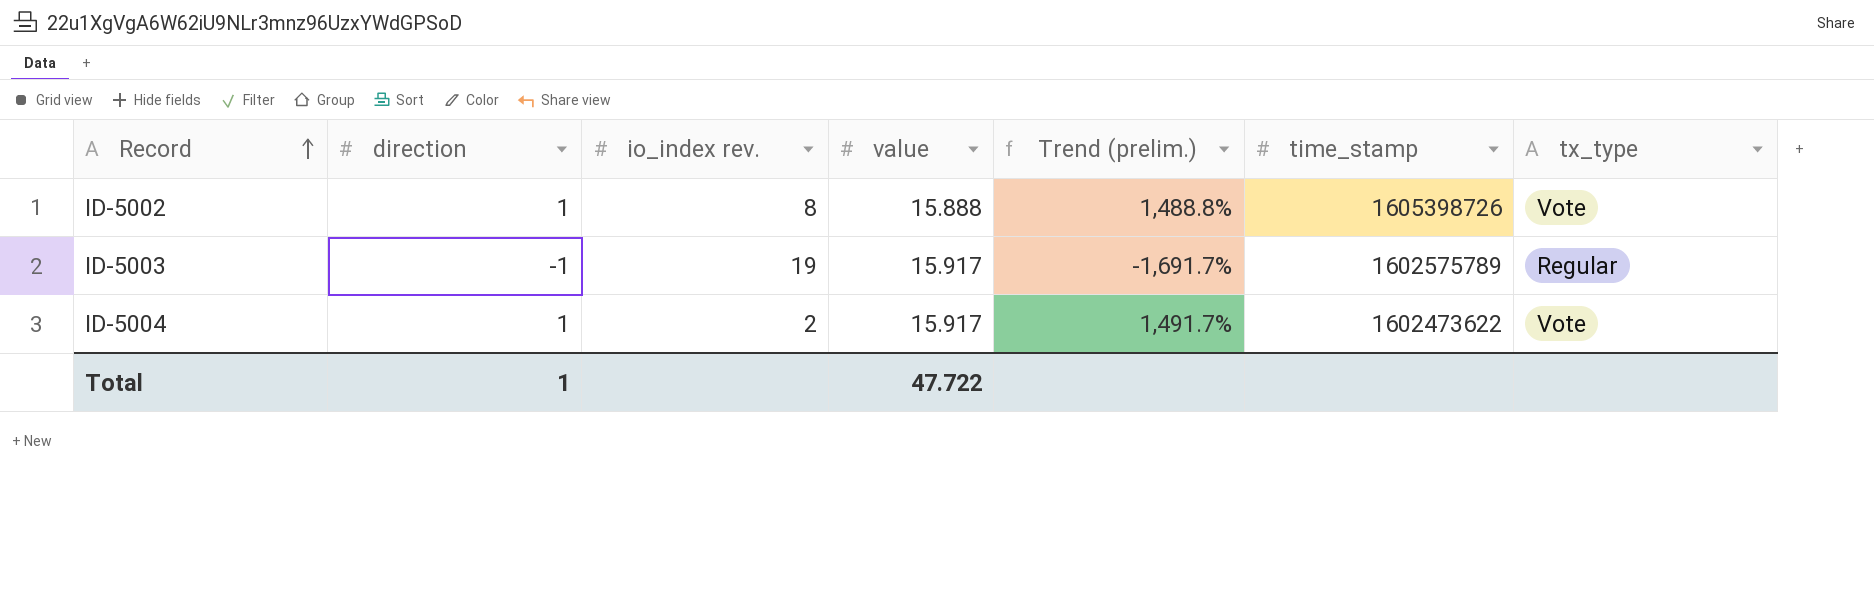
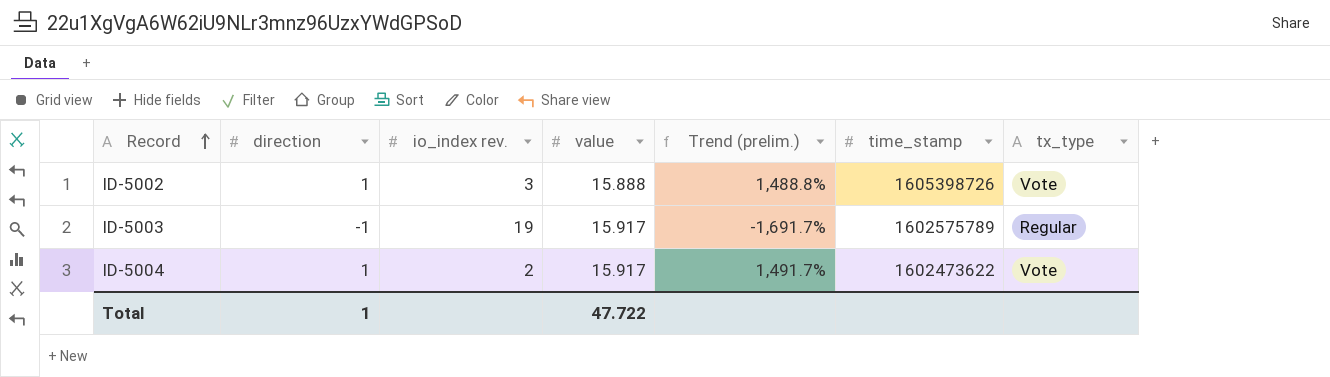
ID-5002 | io_index rev.: 8 -> 3

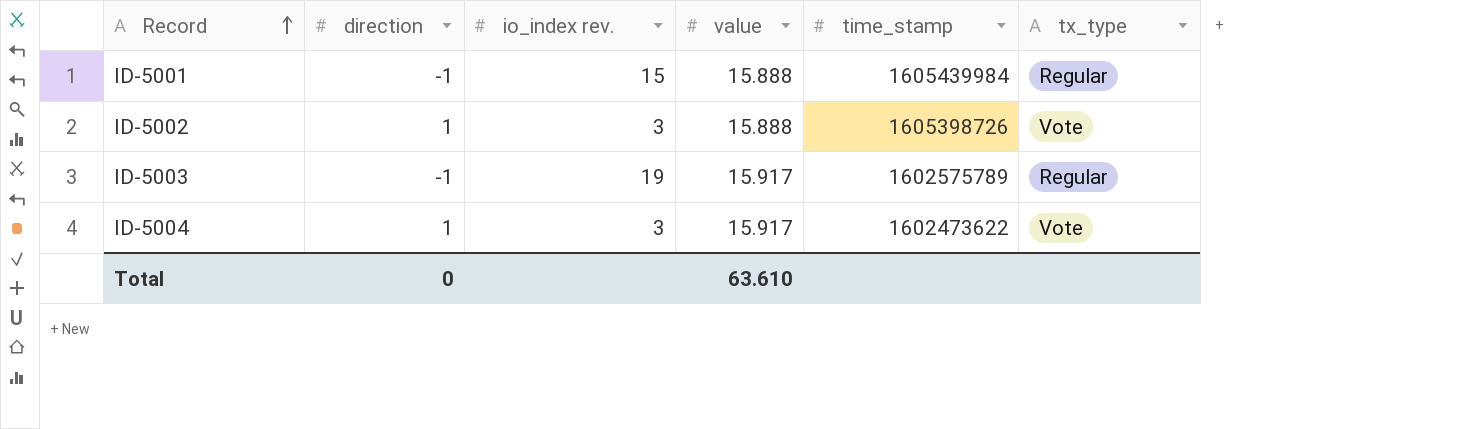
column Trend (prelim.) | formula: ([value] - [direction]) / [direction] -> none
row ID-5001: none -> -1 | 15 | 15.888 | 1605439984 | Regular
ID-5004 | io_index rev.: 2 -> 3
Total | direction: 1 -> 0
Total | value: 47.722 -> 63.610

